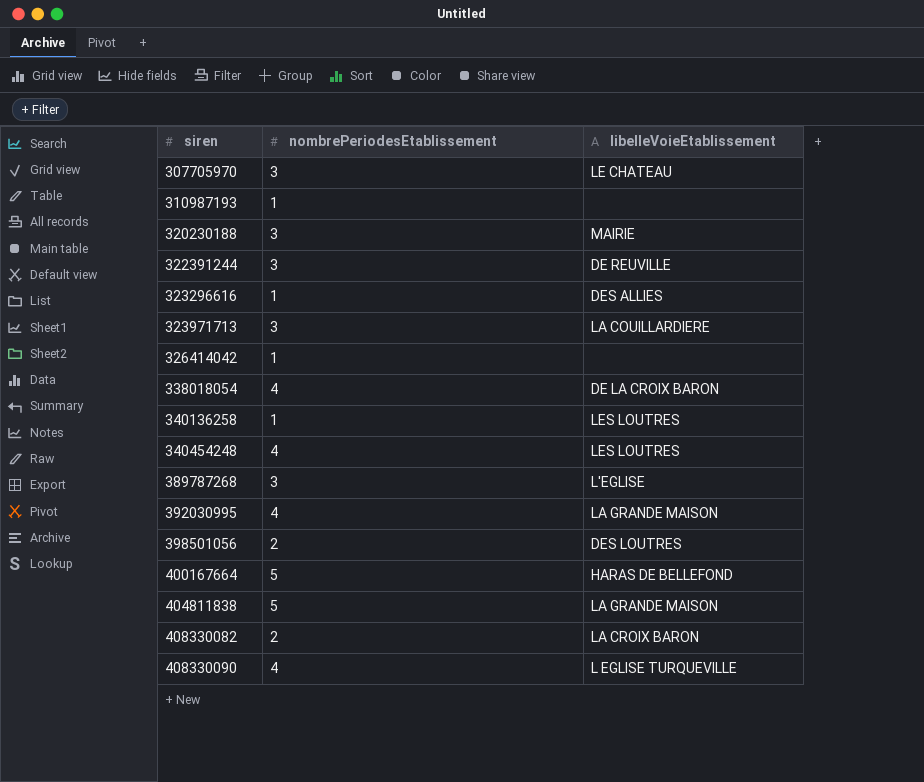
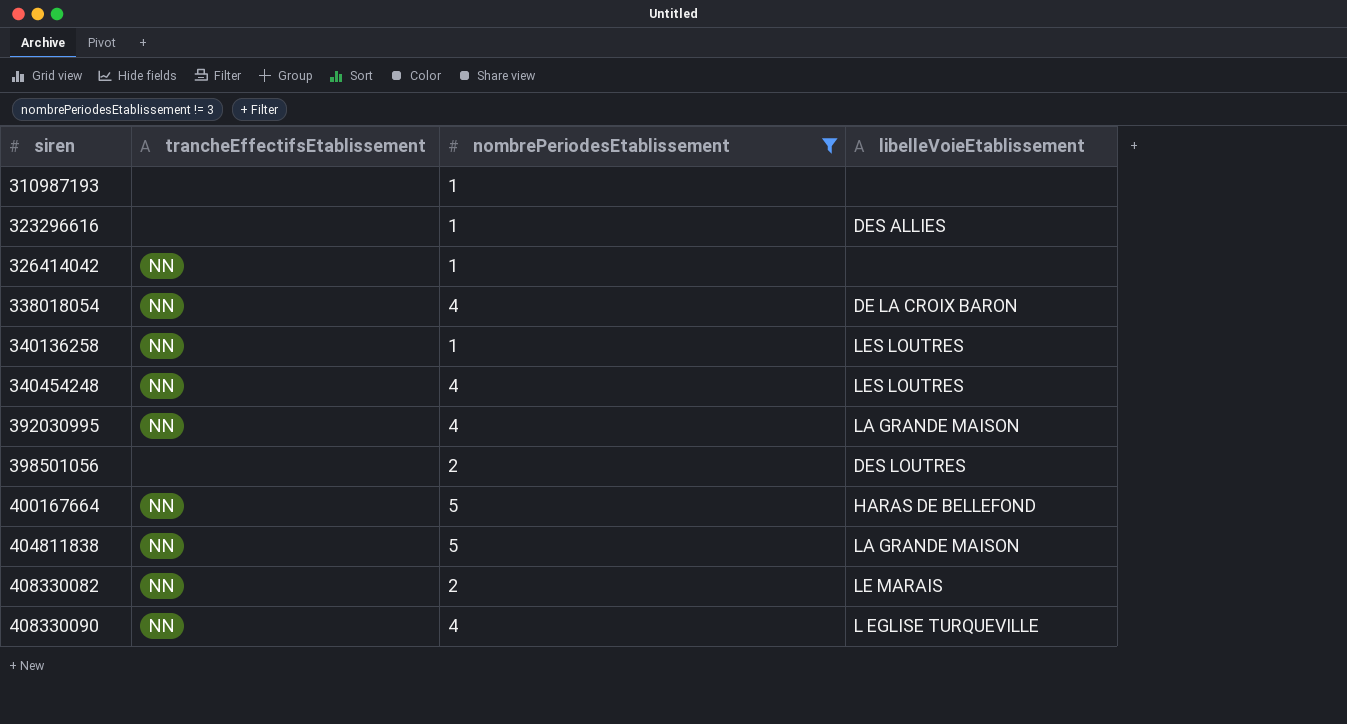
filter: none -> nombrePeriodesEtablissement != 3
column trancheEffectifsEtablissement | position: none -> 2
408330082 | libelleVoieEtablissement: LA CROIX BARON -> LE MARAIS

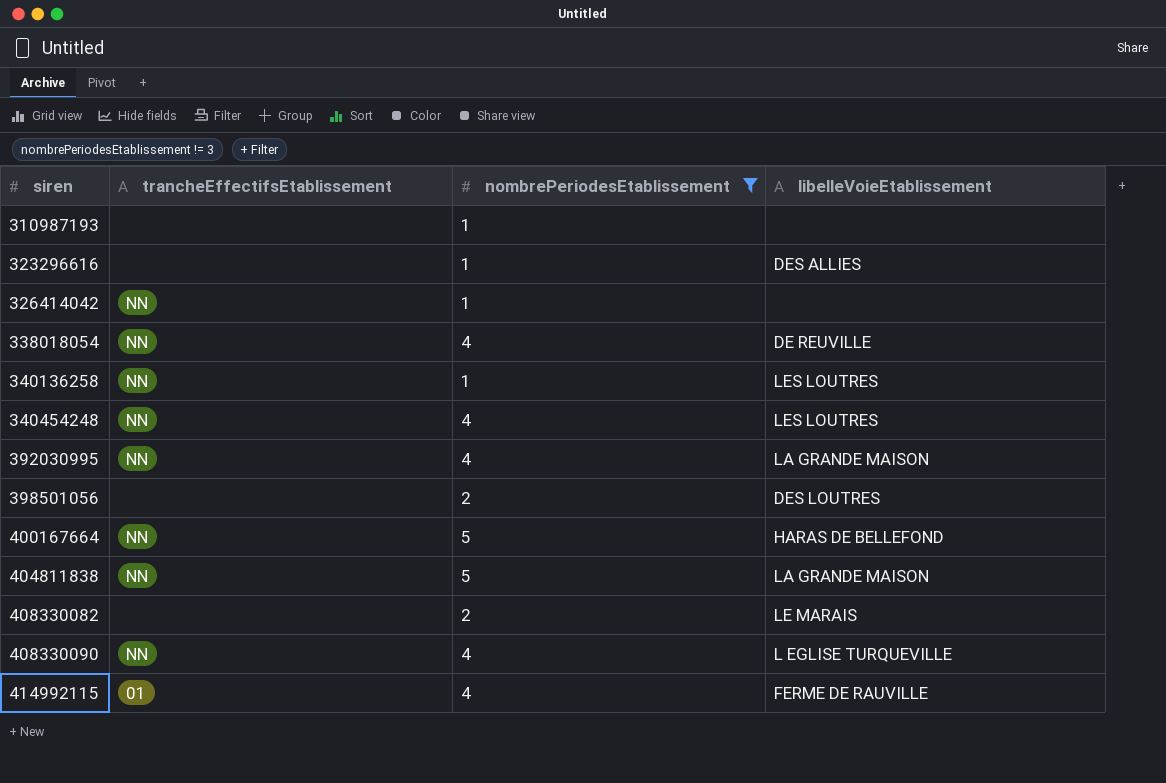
338018054 | libelleVoieEtablissement: DE LA CROIX BARON -> DE REUVILLE
408330082 | trancheEffectifsEtablissement: NN -> none
row 414992115: none -> 01 | 4 | FERME DE RAUVILLE

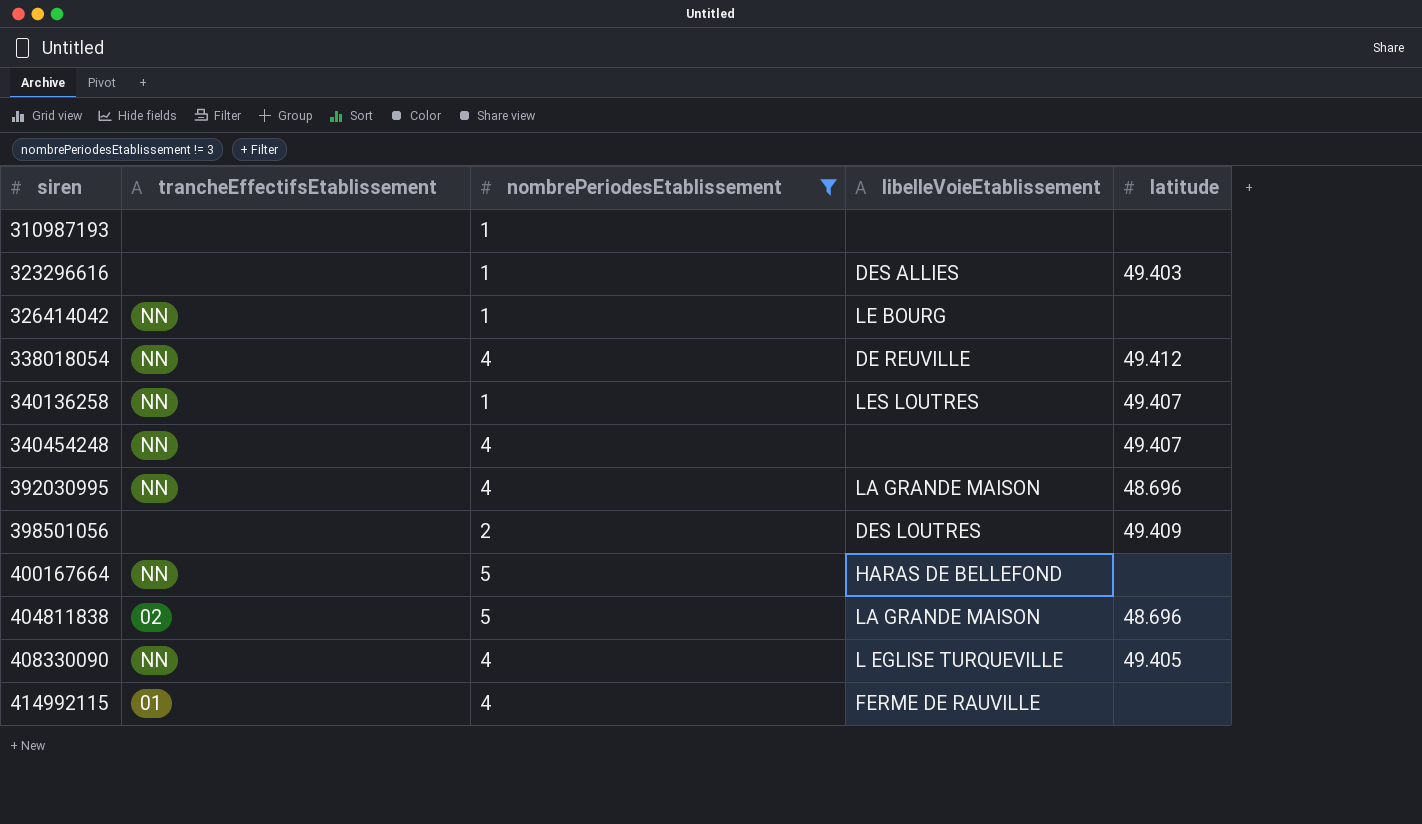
column latitude | position: none -> 5
row 408330082: none | 2 | LE MARAIS -> none
326414042 | libelleVoieEtablissement: none -> LE BOURG
340454248 | libelleVoieEtablissement: LES LOUTRES -> none
404811838 | trancheEffectifsEtablissement: NN -> 02

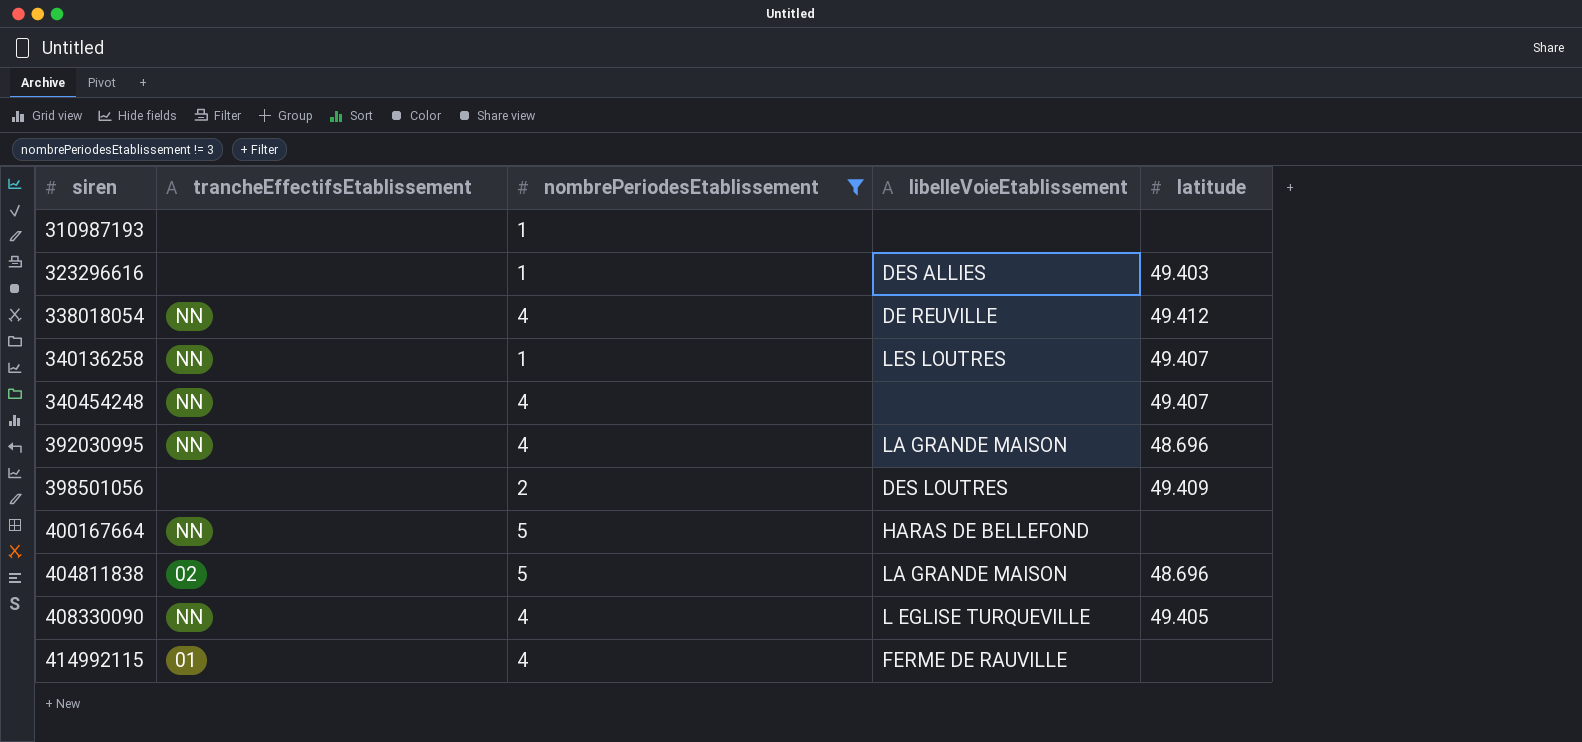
row 326414042: NN | 1 | LE BOURG | none -> none

